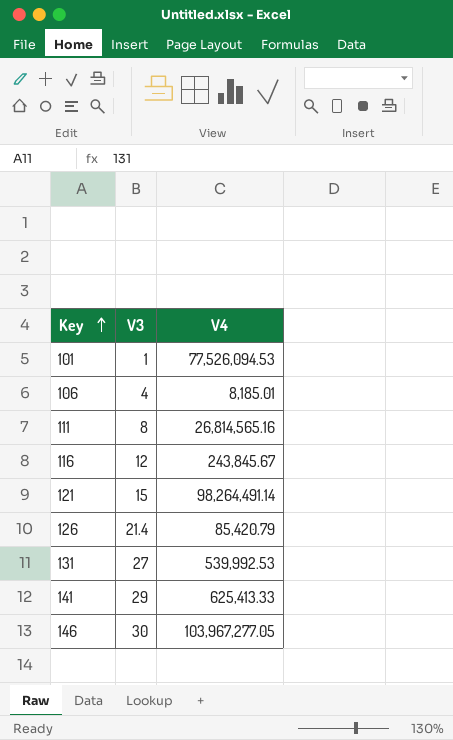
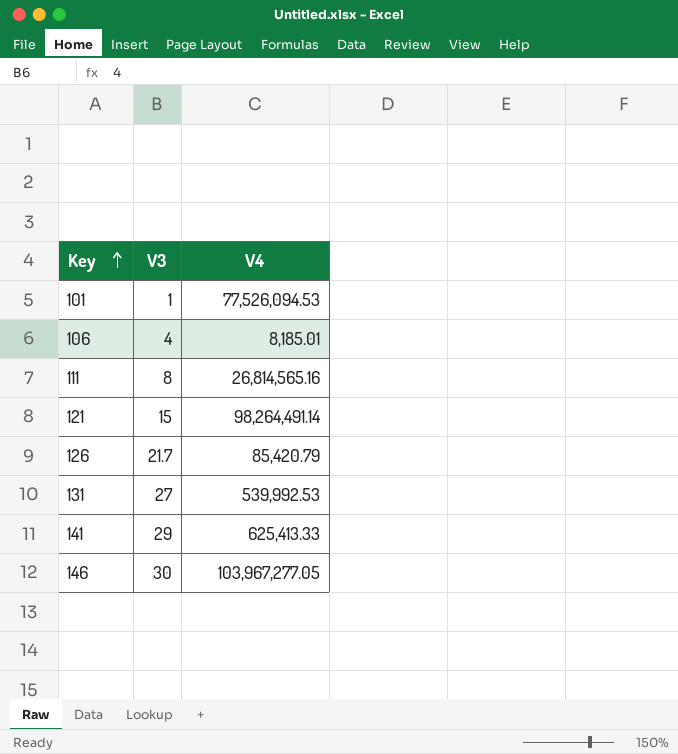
row 116: 12 | 243,845.67 -> none
126 | V3: 21.4 -> 21.7

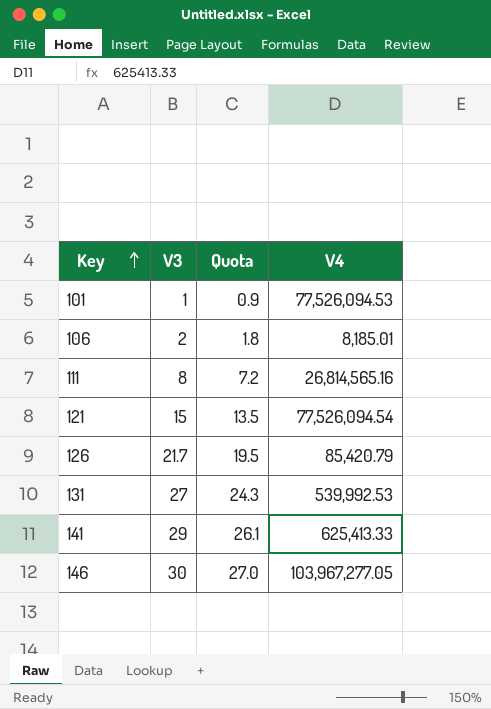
column Quota | formula: none -> [V3] * 0.9
106 | V3: 4 -> 2
121 | V4: 98,264,491.14 -> 77,526,094.54

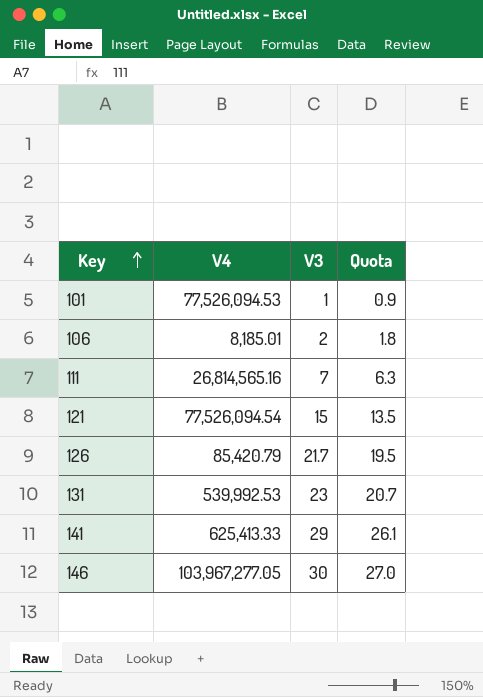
column V4 | position: 4 -> 2
111 | V3: 8 -> 7
111 | Quota: 7.2 -> 6.3
131 | V3: 27 -> 23
131 | Quota: 24.3 -> 20.7

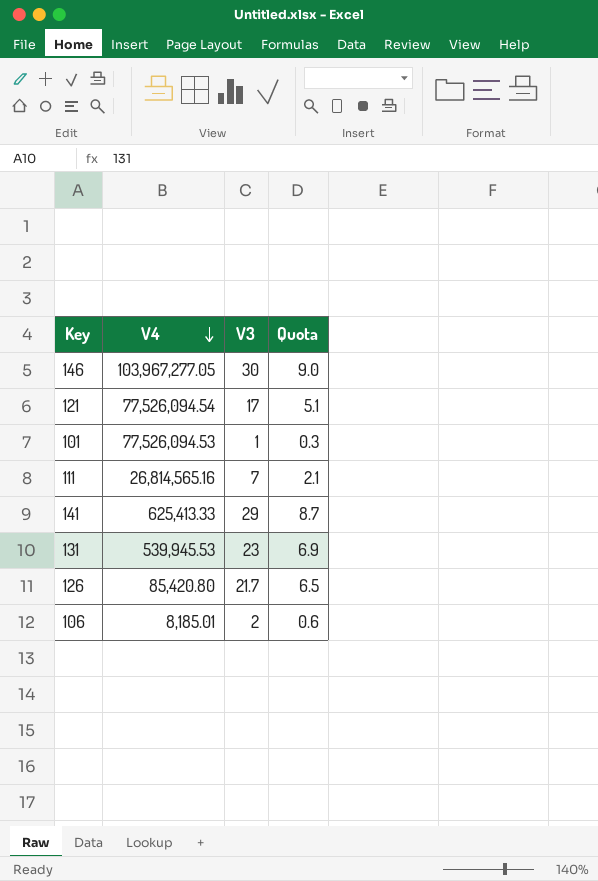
row order: Key ascending -> V4 descending
column Quota | formula: [V3] * 0.9 -> [V3] * 0.3
121 | V3: 15 -> 17
131 | V4: 539,992.53 -> 539,945.53
126 | V4: 85,420.79 -> 85,420.80

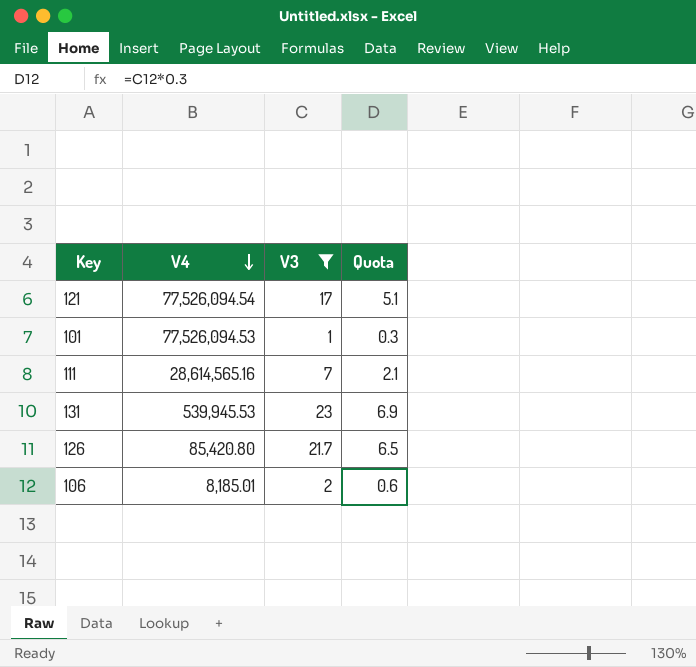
filter: none -> V3 <= 23
111 | V4: 26,814,565.16 -> 28,614,565.16

